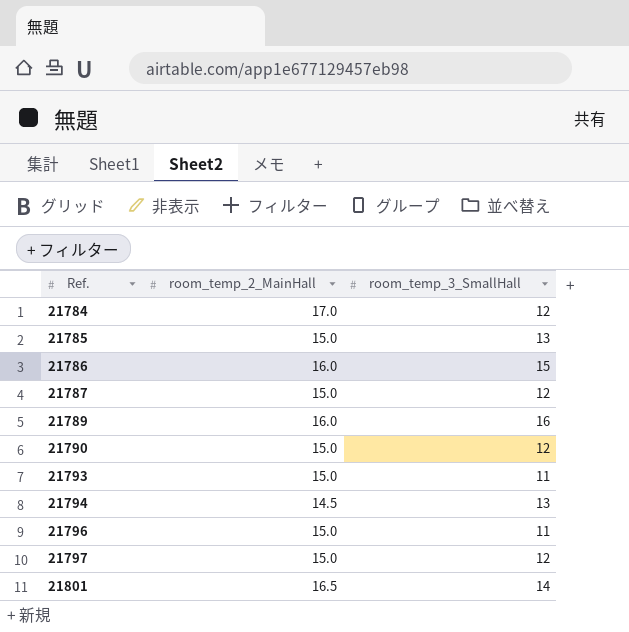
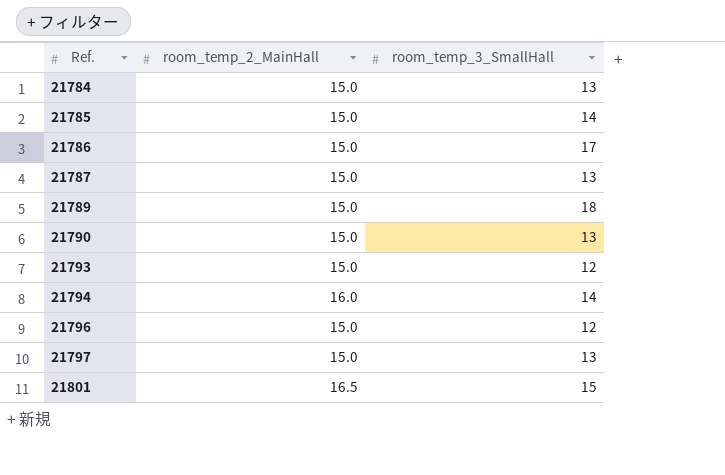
21784 | room_temp_2_MainHall: 17.0 -> 15.0
21784 | room_temp_3_SmallHall: 12 -> 13
21785 | room_temp_3_SmallHall: 13 -> 14
21786 | room_temp_2_MainHall: 16.0 -> 15.0
21786 | room_temp_3_SmallHall: 15 -> 17
21787 | room_temp_3_SmallHall: 12 -> 13
21789 | room_temp_2_MainHall: 16.0 -> 15.0
21789 | room_temp_3_SmallHall: 16 -> 18
21790 | room_temp_3_SmallHall: 12 -> 13
21793 | room_temp_3_SmallHall: 11 -> 12
21794 | room_temp_2_MainHall: 14.5 -> 16.0
21794 | room_temp_3_SmallHall: 13 -> 14
21796 | room_temp_3_SmallHall: 11 -> 12
21797 | room_temp_3_SmallHall: 12 -> 13
21801 | room_temp_3_SmallHall: 14 -> 15

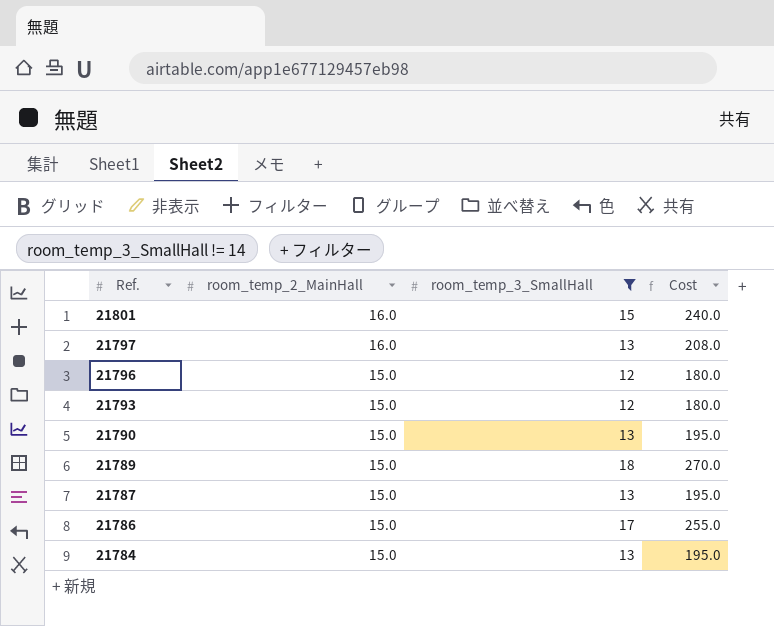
filter: none -> room_temp_3_SmallHall != 14
row order: Ref. ascending -> Ref. descending
column Cost | formula: none -> [room_temp_2_MainHall] * [room_temp_3_SmallHall]
21801 | room_temp_2_MainHall: 16.5 -> 16.0
21797 | room_temp_2_MainHall: 15.0 -> 16.0

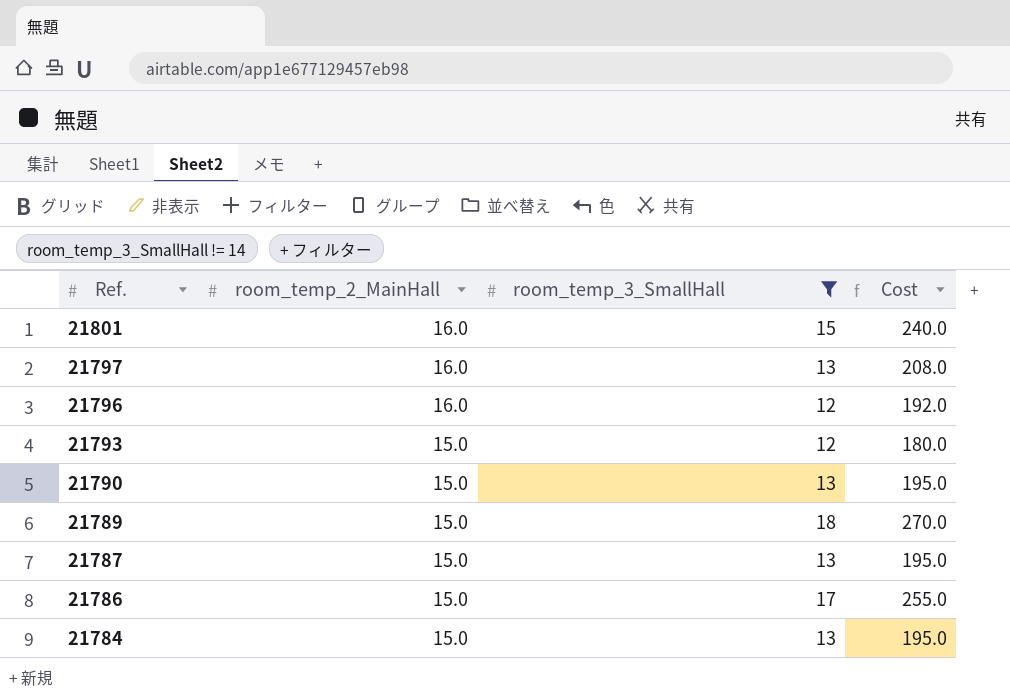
21796 | room_temp_2_MainHall: 15.0 -> 16.0
21796 | Cost: 180.0 -> 192.0

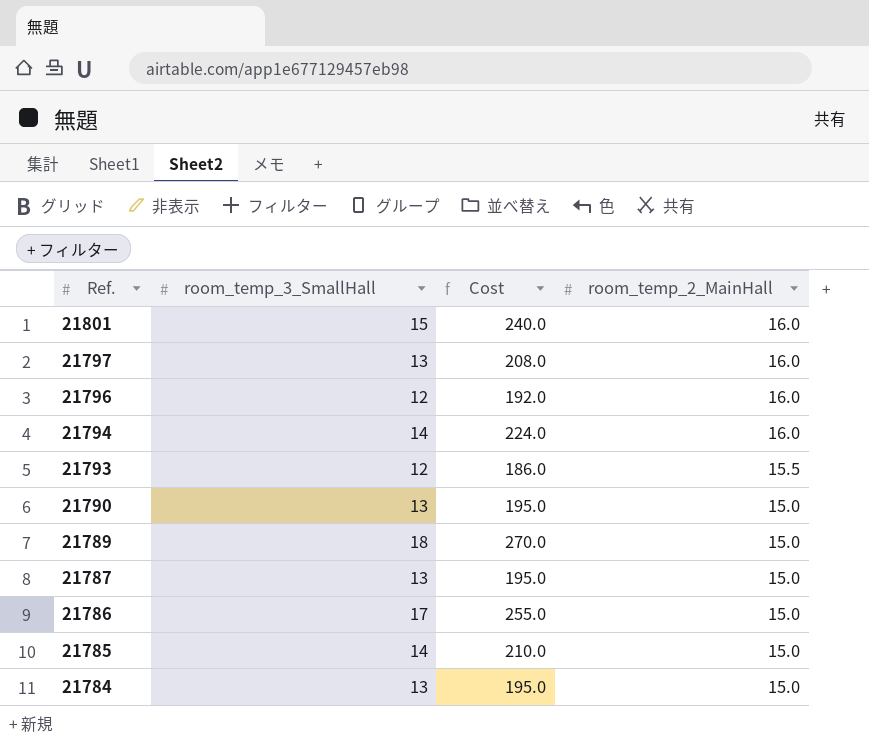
filter: room_temp_3_SmallHall != 14 -> none
column room_temp_2_MainHall | position: 2 -> 4
21793 | Cost: 180.0 -> 186.0
21793 | room_temp_2_MainHall: 15.0 -> 15.5

